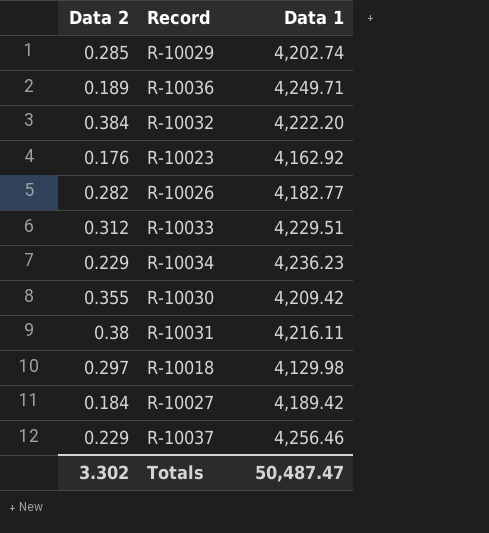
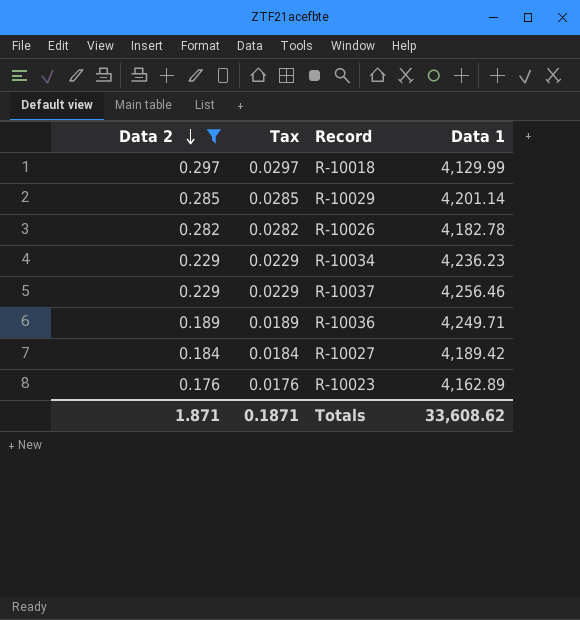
filter: none -> Data 2 <= 0.297
row order: none -> Data 2 descending
column Tax | formula: none -> [Data 2] * 0.1
R-10018 | Data 1: 4,129.98 -> 4,129.99
R-10029 | Data 1: 4,202.74 -> 4,201.14
R-10026 | Data 1: 4,182.77 -> 4,182.78
R-10023 | Data 1: 4,162.92 -> 4,162.89
Totals | Data 2: 3.302 -> 1.871
Totals | Data 1: 50,487.47 -> 33,608.62

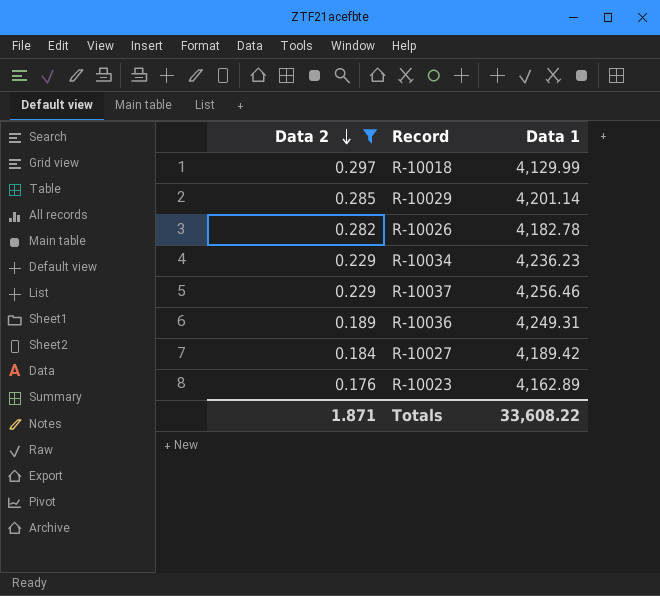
column Tax | formula: [Data 2] * 0.1 -> none
R-10036 | Data 1: 4,249.71 -> 4,249.31
Totals | Data 1: 33,608.62 -> 33,608.22

